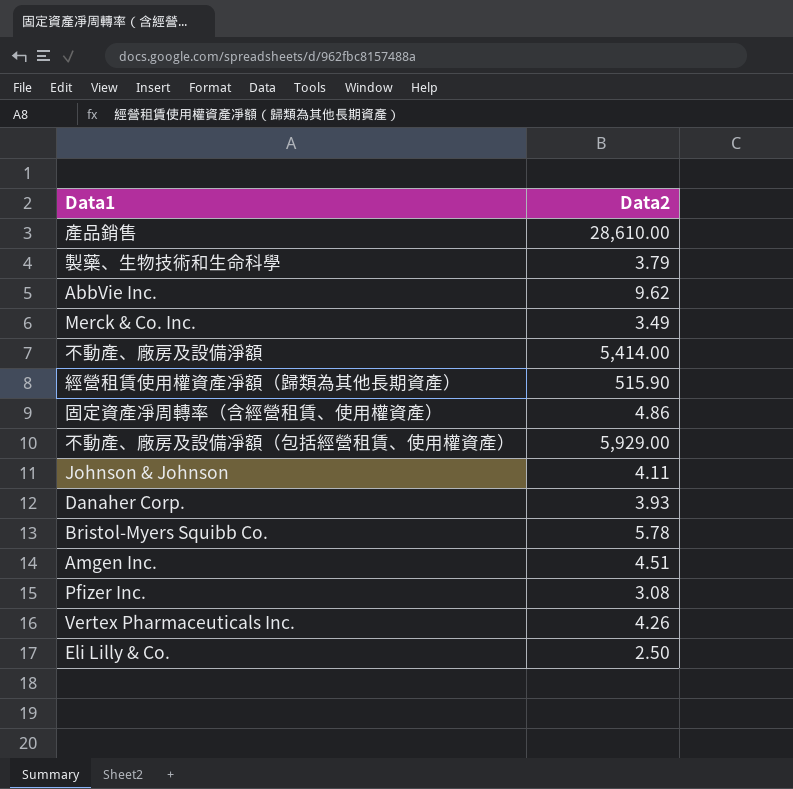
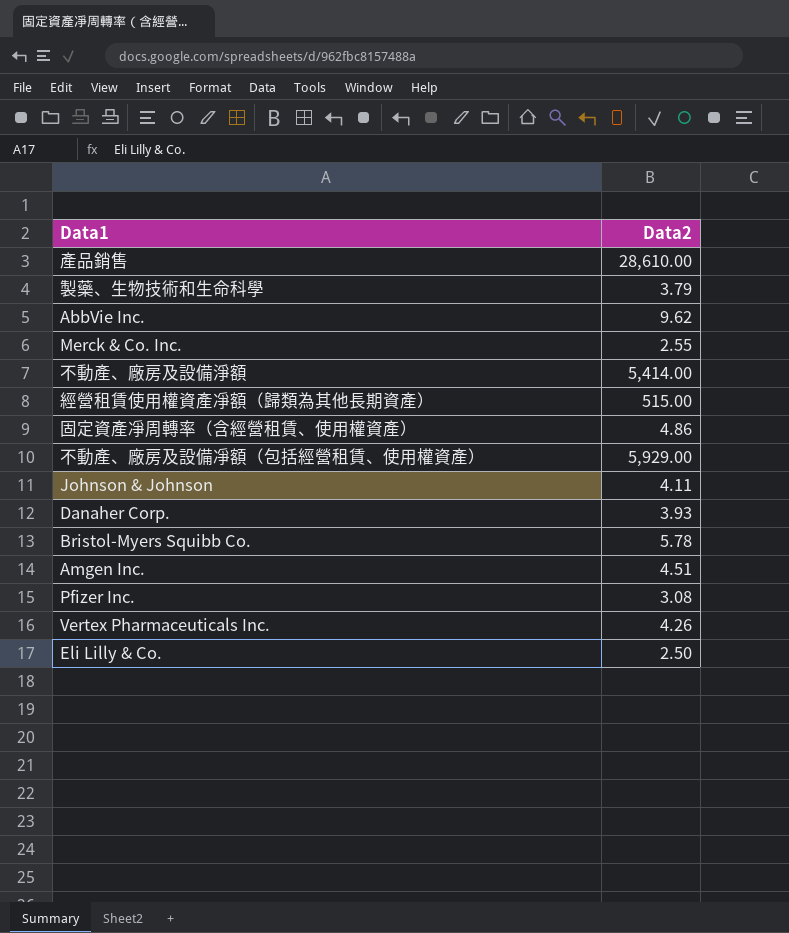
Merck & Co. Inc. | Data2: 3.49 -> 2.55
經營租賃使用權資產凈額（歸類為其他長期資產） | Data2: 515.90 -> 515.00

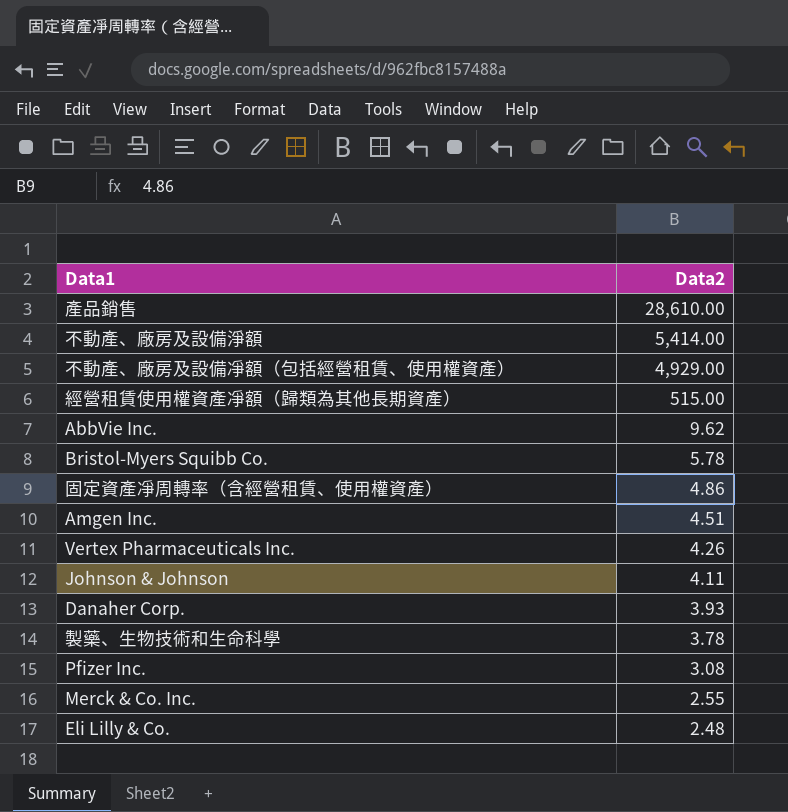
row order: none -> Data2 descending
不動產、廠房及設備凈額（包括經營租賃、使用權資產） | Data2: 5,929.00 -> 4,929.00
製藥、生物技術和生命科學 | Data2: 3.79 -> 3.78
Eli Lilly & Co. | Data2: 2.50 -> 2.48

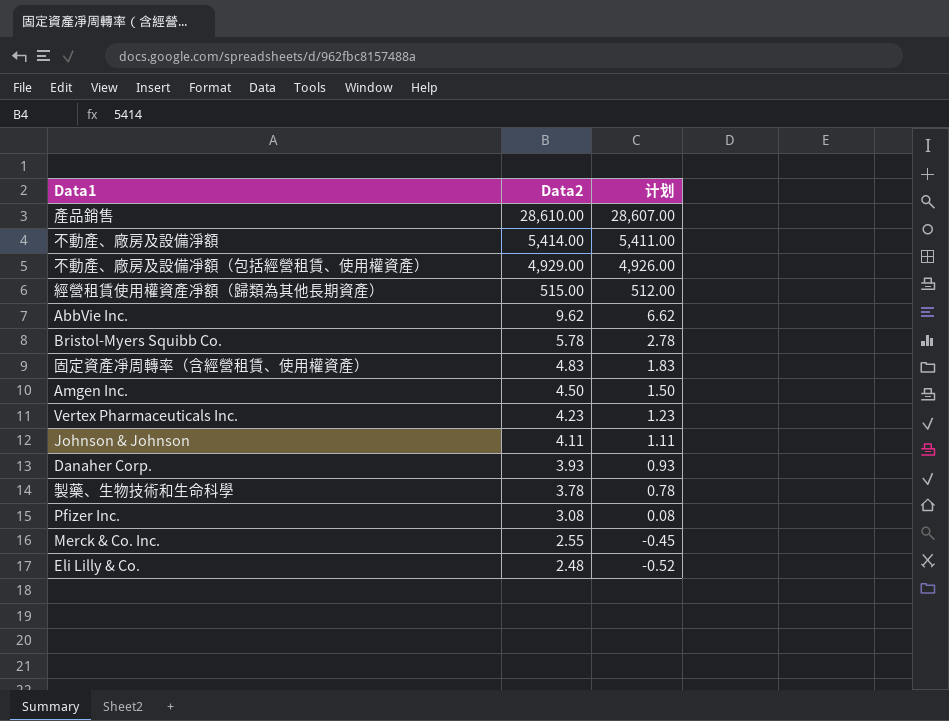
column 计划 | formula: none -> [Data2] - 3
固定資產凈周轉率（含經營租賃、使用權資產） | Data2: 4.86 -> 4.83
Amgen Inc. | Data2: 4.51 -> 4.50
Vertex Pharmaceuticals Inc. | Data2: 4.26 -> 4.23

